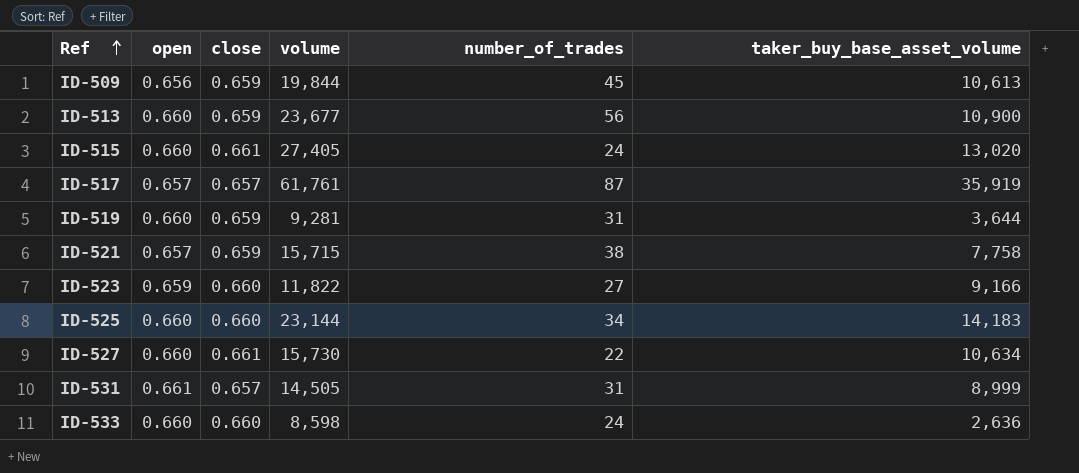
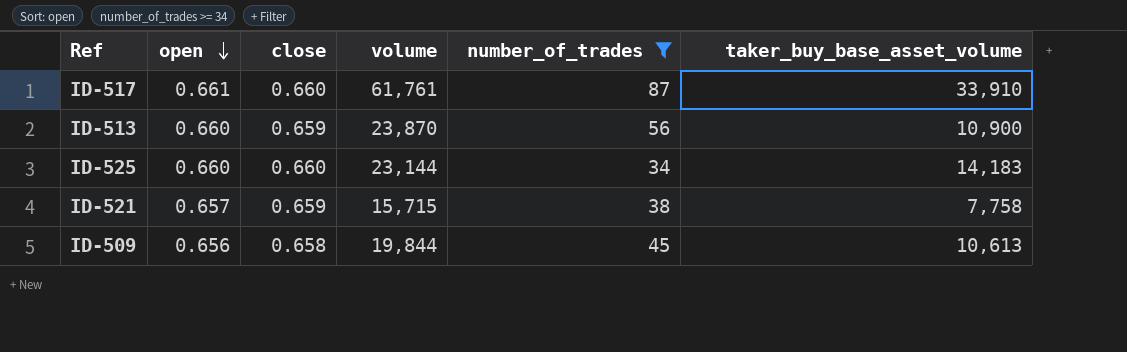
filter: none -> number_of_trades >= 34
row order: Ref ascending -> open descending
ID-517 | open: 0.657 -> 0.661
ID-517 | close: 0.657 -> 0.660
ID-517 | taker_buy_base_asset_volume: 35,919 -> 33,910
ID-513 | volume: 23,677 -> 23,870
ID-509 | close: 0.659 -> 0.658

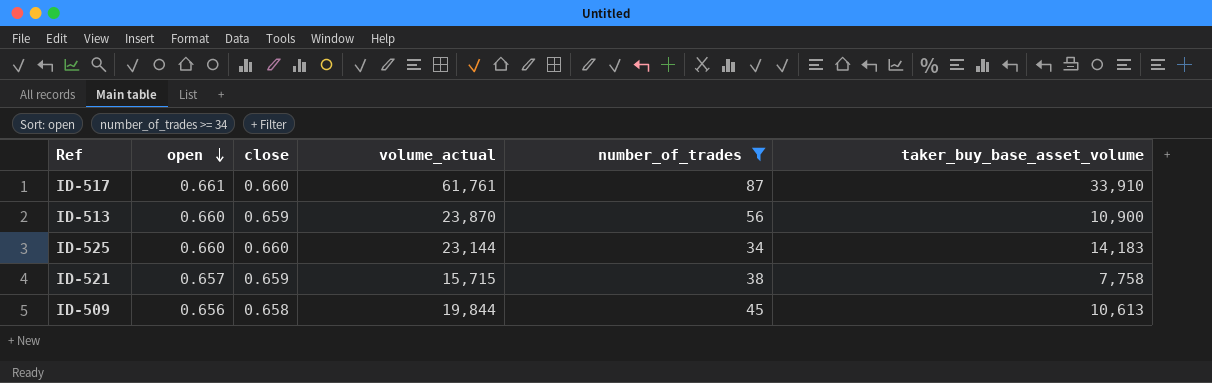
column name: volume -> volume_actual

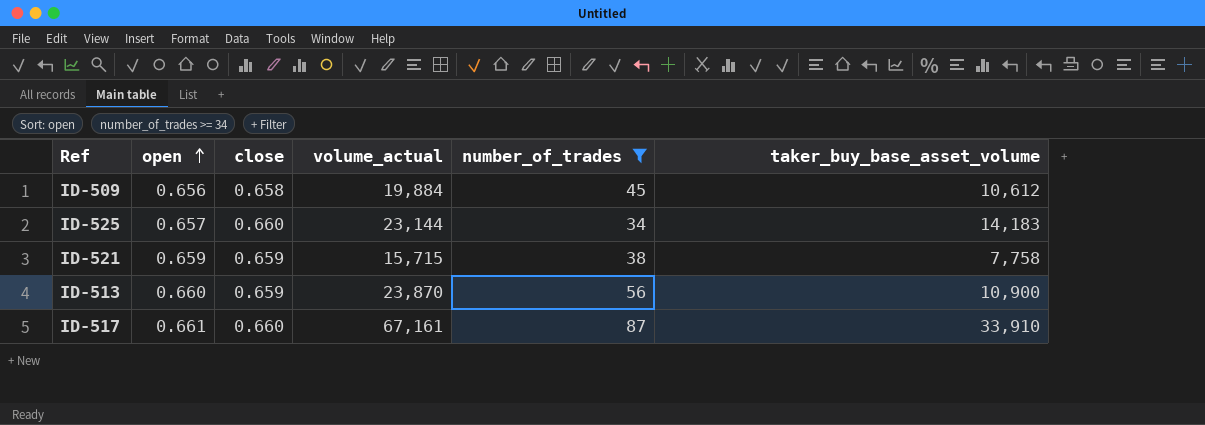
row order: open descending -> open ascending
ID-509 | volume_actual: 19,844 -> 19,884
ID-509 | taker_buy_base_asset_volume: 10,613 -> 10,612
ID-525 | open: 0.660 -> 0.657
ID-521 | open: 0.657 -> 0.659
ID-517 | volume_actual: 61,761 -> 67,161

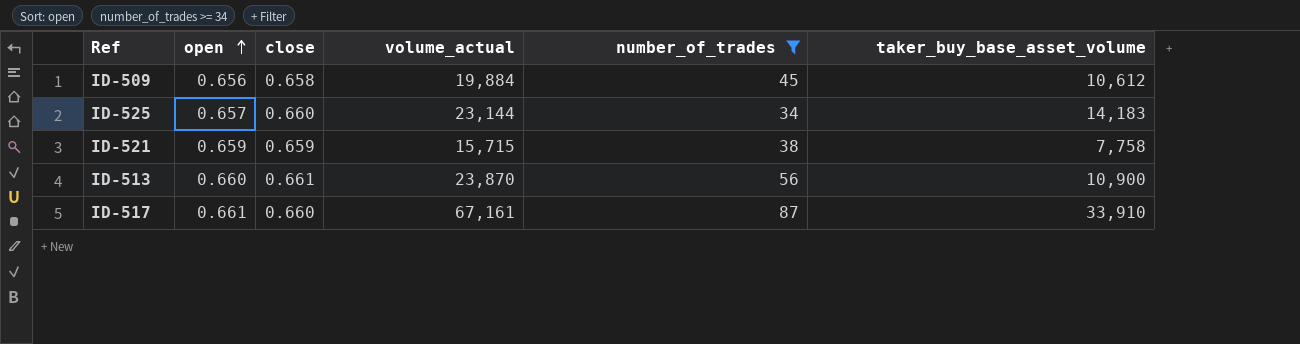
ID-513 | close: 0.659 -> 0.661

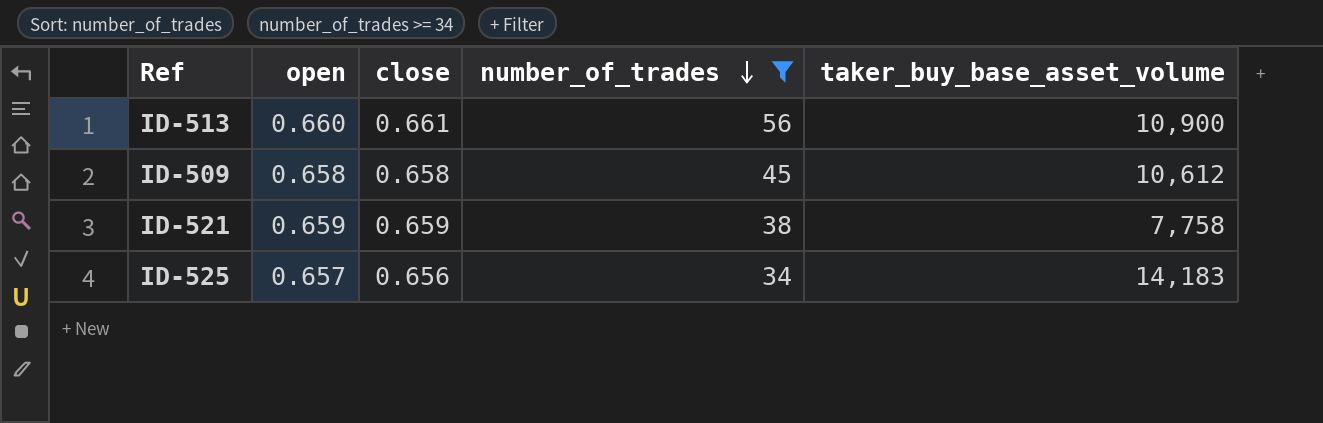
row order: open ascending -> number_of_trades descending
column volume_actual | position: 4 -> none
row ID-517: 0.661 | 0.660 | 67,161 | 87 | 33,910 -> none
ID-509 | open: 0.656 -> 0.658
ID-525 | close: 0.660 -> 0.656

